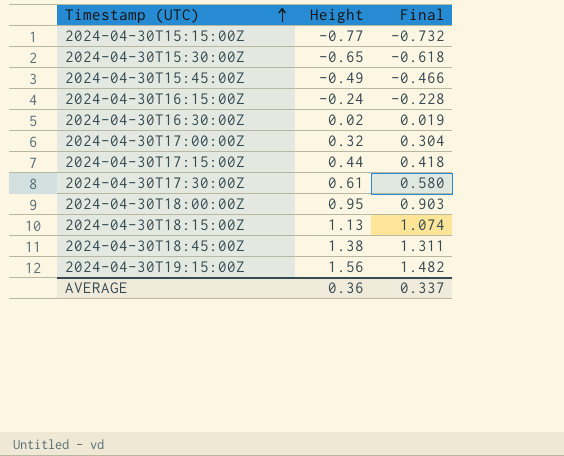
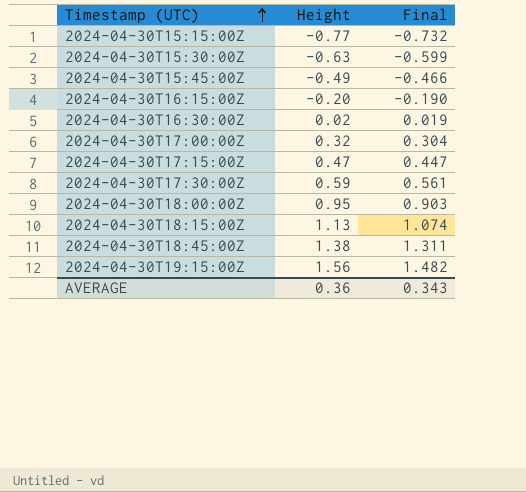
2024-04-30T15:30:00Z | Height: -0.65 -> -0.63
2024-04-30T15:30:00Z | Final: -0.618 -> -0.599
2024-04-30T16:15:00Z | Height: -0.24 -> -0.20
2024-04-30T16:15:00Z | Final: -0.228 -> -0.190
2024-04-30T17:15:00Z | Height: 0.44 -> 0.47
2024-04-30T17:15:00Z | Final: 0.418 -> 0.447
2024-04-30T17:30:00Z | Height: 0.61 -> 0.59
2024-04-30T17:30:00Z | Final: 0.580 -> 0.561
AVERAGE | Final: 0.337 -> 0.343

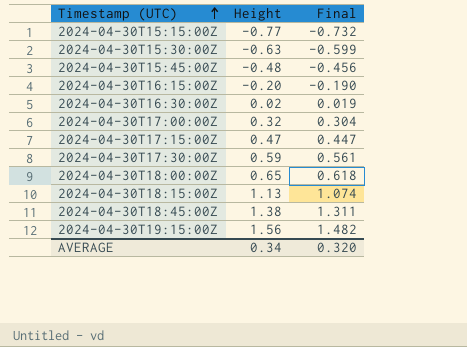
2024-04-30T15:45:00Z | Height: -0.49 -> -0.48
2024-04-30T15:45:00Z | Final: -0.466 -> -0.456
2024-04-30T18:00:00Z | Height: 0.95 -> 0.65
2024-04-30T18:00:00Z | Final: 0.903 -> 0.618
AVERAGE | Height: 0.36 -> 0.34
AVERAGE | Final: 0.343 -> 0.320

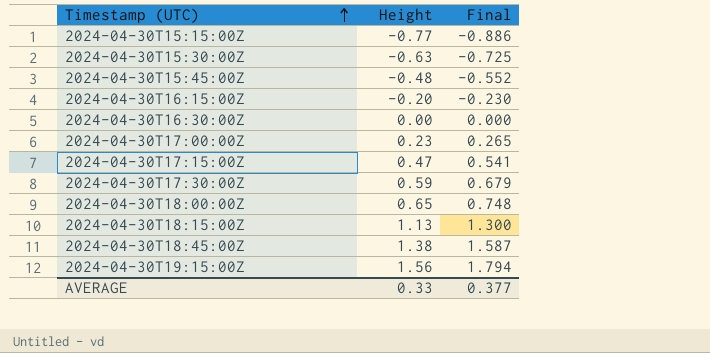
column Final | formula: [Height] * 0.95 -> [Height] * 1.15
2024-04-30T16:30:00Z | Height: 0.02 -> 0.00
2024-04-30T17:00:00Z | Height: 0.32 -> 0.23
AVERAGE | Height: 0.34 -> 0.33
AVERAGE | Final: 0.320 -> 0.377

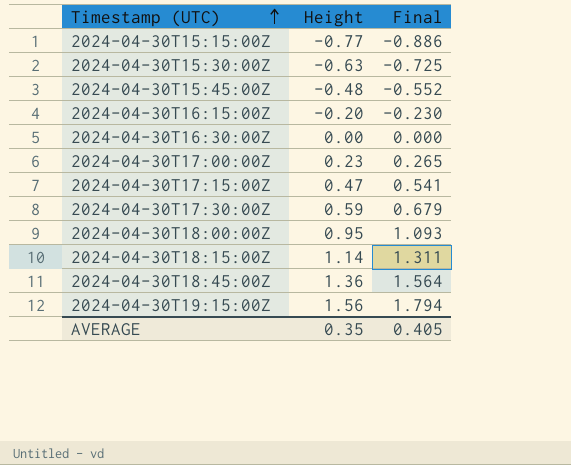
2024-04-30T18:00:00Z | Height: 0.65 -> 0.95
2024-04-30T18:00:00Z | Final: 0.748 -> 1.093
2024-04-30T18:15:00Z | Height: 1.13 -> 1.14
2024-04-30T18:15:00Z | Final: 1.300 -> 1.311
2024-04-30T18:45:00Z | Height: 1.38 -> 1.36
2024-04-30T18:45:00Z | Final: 1.587 -> 1.564
AVERAGE | Height: 0.33 -> 0.35
AVERAGE | Final: 0.377 -> 0.405

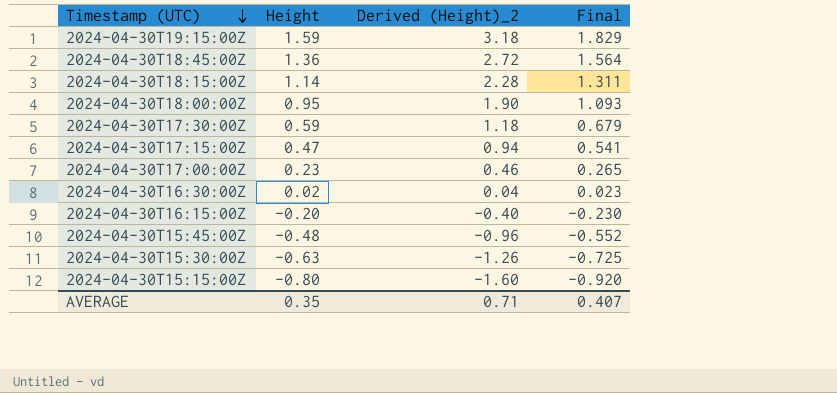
row order: Timestamp (UTC) ascending -> Timestamp (UTC) descending
column Derived (Height)_2 | formula: none -> [Height] * 2
2024-04-30T19:15:00Z | Height: 1.56 -> 1.59
2024-04-30T19:15:00Z | Final: 1.794 -> 1.829
2024-04-30T16:30:00Z | Height: 0.00 -> 0.02
2024-04-30T16:30:00Z | Final: 0.000 -> 0.023
2024-04-30T15:15:00Z | Height: -0.77 -> -0.80
2024-04-30T15:15:00Z | Final: -0.886 -> -0.920
AVERAGE | Final: 0.405 -> 0.407

